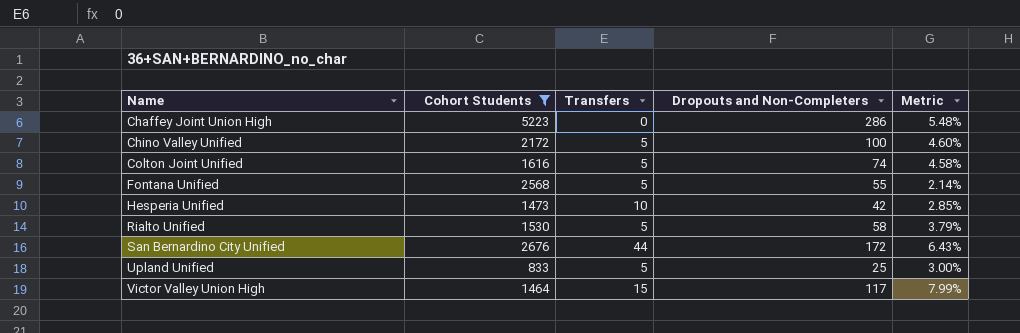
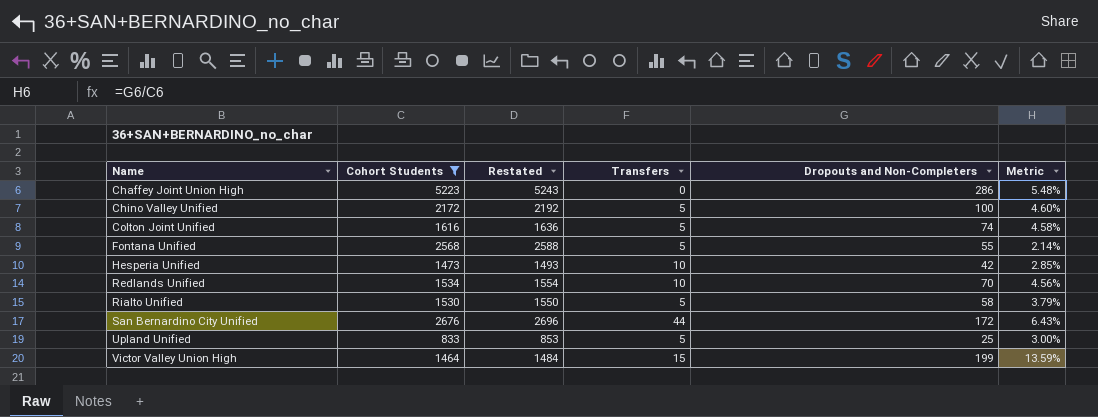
column Restated | formula: none -> [Cohort Students] + 20
row Redlands Unified: none -> 1534 | 1554 | 10 | 70 | 4.56%
Victor Valley Union High | Dropouts and Non-Completers: 117 -> 199
Victor Valley Union High | Metric: 7.99% -> 13.59%

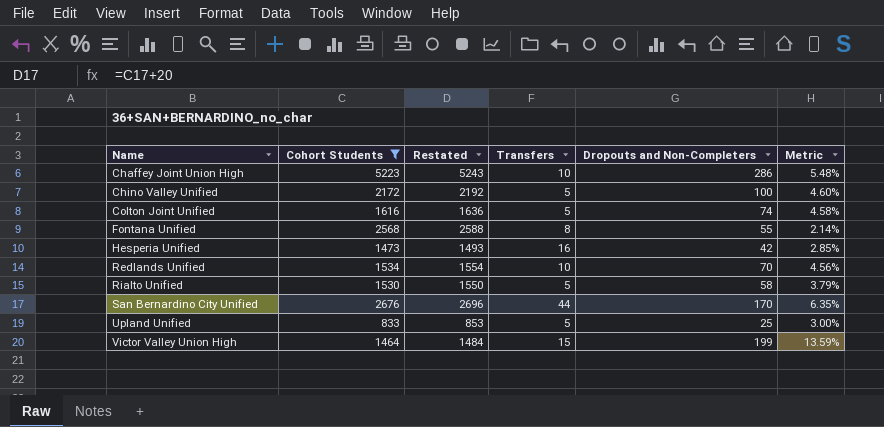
Chaffey Joint Union High | Transfers: 0 -> 10
Fontana Unified | Transfers: 5 -> 8
Hesperia Unified | Transfers: 10 -> 16
San Bernardino City Unified | Dropouts and Non-Completers: 172 -> 170
San Bernardino City Unified | Metric: 6.43% -> 6.35%

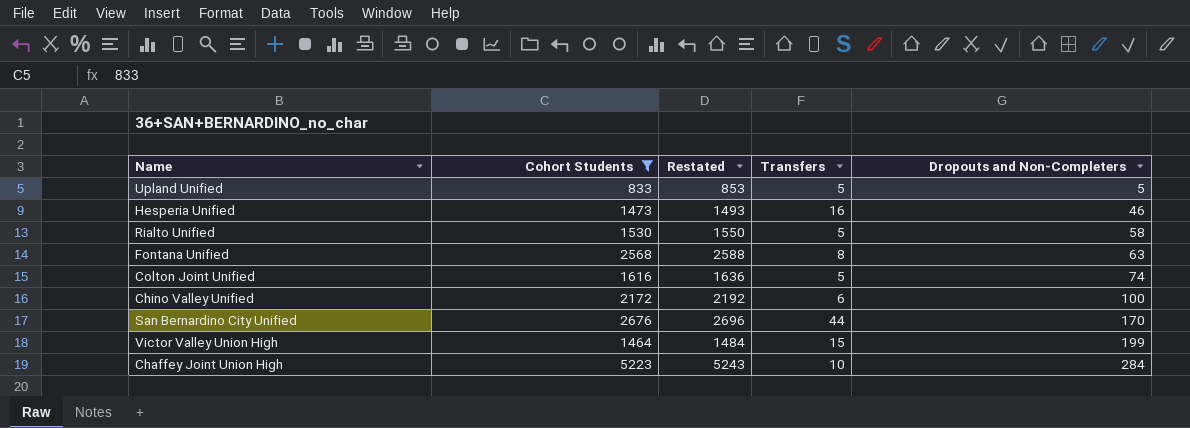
row order: Name ascending -> Dropouts and Non-Completers ascending
column Metric | formula: [Dropouts and Non-Completers] / [Cohort Students] -> none
row Redlands Unified: 1534 | 1554 | 10 | 70 | 4.56% -> none
Upland Unified | Dropouts and Non-Completers: 25 -> 5
Hesperia Unified | Dropouts and Non-Completers: 42 -> 46
Fontana Unified | Dropouts and Non-Completers: 55 -> 63
Chino Valley Unified | Transfers: 5 -> 6
Chaffey Joint Union High | Dropouts and Non-Completers: 286 -> 284

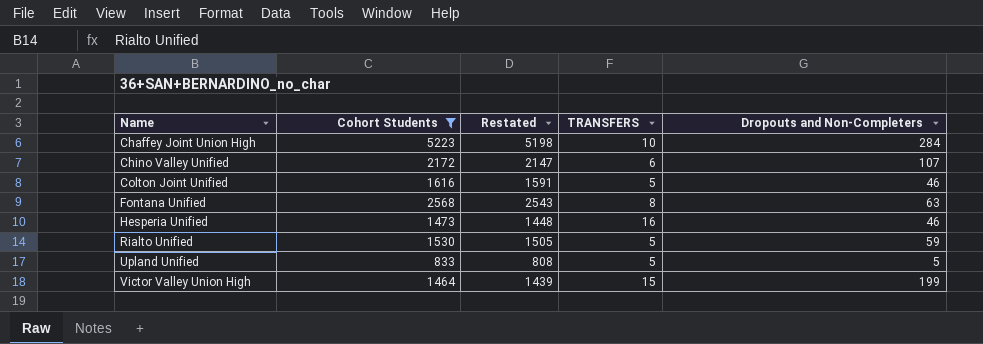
row order: Dropouts and Non-Completers ascending -> Name ascending
column Restated | formula: [Cohort Students] + 20 -> [Cohort Students] - 25
column name: Transfers -> TRANSFERS
row San Bernardino City Unified: 2676 | 2696 | 44 | 170 -> none
Chino Valley Unified | Dropouts and Non-Completers: 100 -> 107
Colton Joint Unified | Dropouts and Non-Completers: 74 -> 46
Rialto Unified | Dropouts and Non-Completers: 58 -> 59

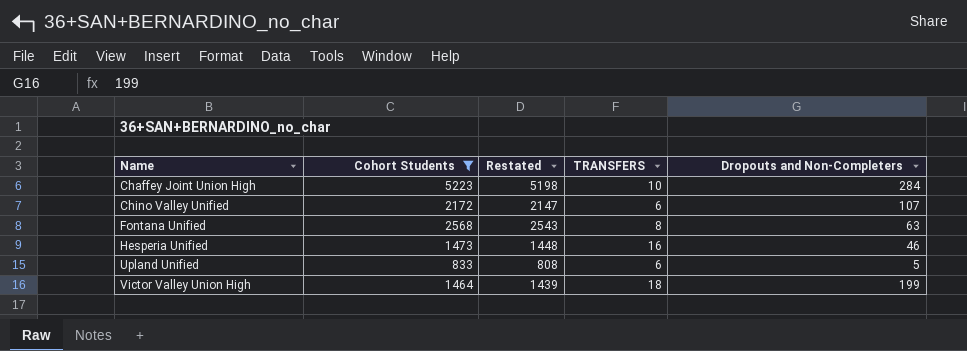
row Colton Joint Unified: 1616 | 1591 | 5 | 46 -> none
row Rialto Unified: 1530 | 1505 | 5 | 59 -> none
Upland Unified | TRANSFERS: 5 -> 6
Victor Valley Union High | TRANSFERS: 15 -> 18

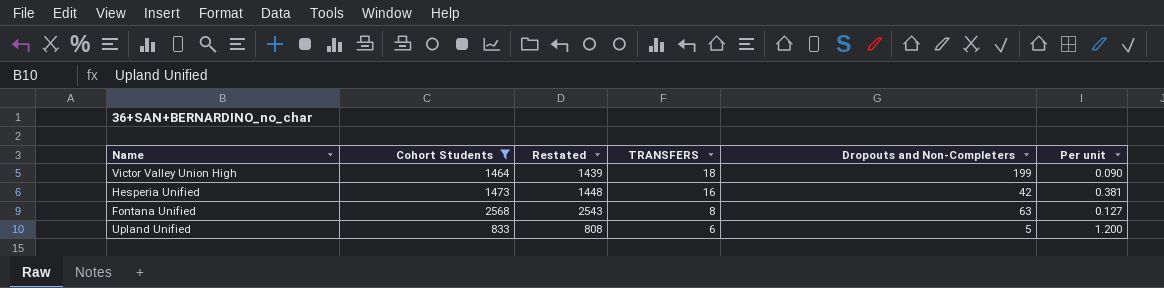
row order: Name ascending -> TRANSFERS descending
column Per unit | formula: none -> [TRANSFERS] / [Dropouts and Non-Completers]
row Chaffey Joint Union High: 5223 | 5198 | 10 | 284 -> none
row Chino Valley Unified: 2172 | 2147 | 6 | 107 -> none
Hesperia Unified | Dropouts and Non-Completers: 46 -> 42

